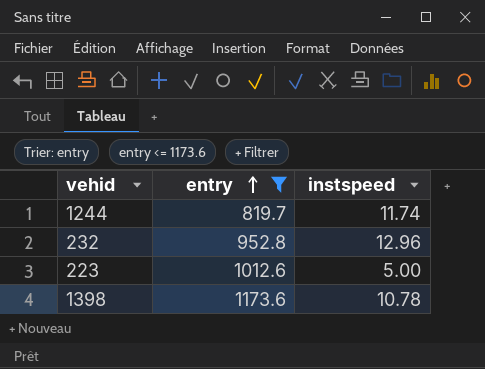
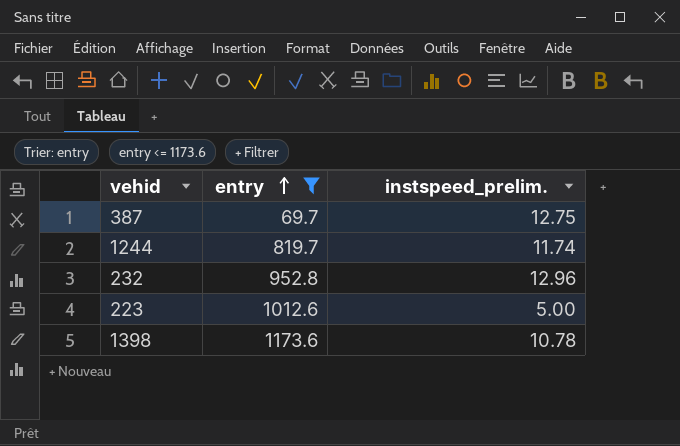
column name: instspeed -> instspeed_prelim.
row 387: none -> 69.7 | 12.75

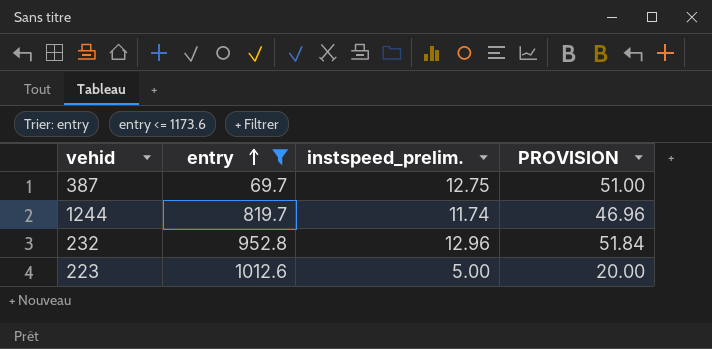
column PROVISION | formula: none -> [instspeed_prelim.] * 4
row 1398: 1173.6 | 10.78 -> none

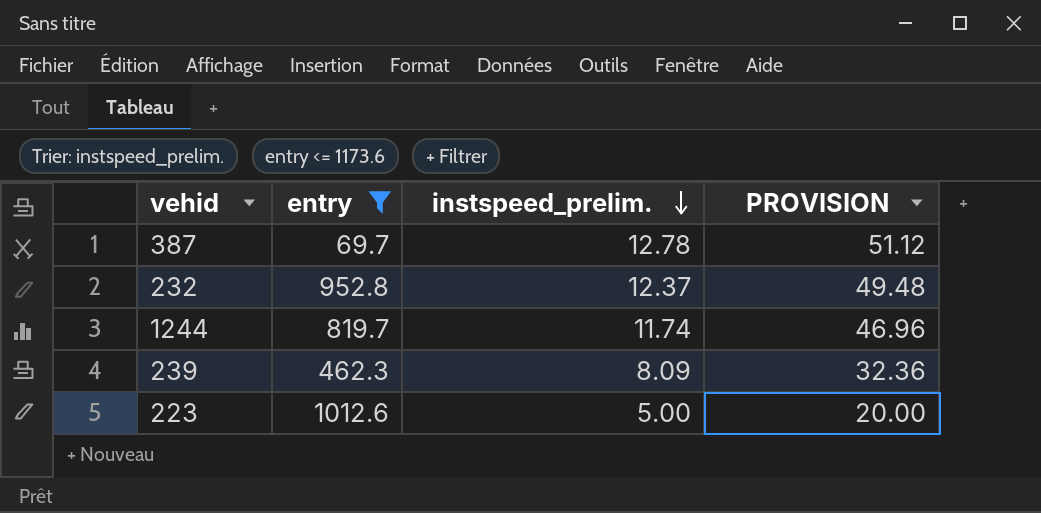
row order: entry ascending -> instspeed_prelim. descending
387 | instspeed_prelim.: 12.75 -> 12.78
387 | PROVISION: 51.00 -> 51.12
232 | instspeed_prelim.: 12.96 -> 12.37
232 | PROVISION: 51.84 -> 49.48
row 239: none -> 462.3 | 8.09 | 32.36

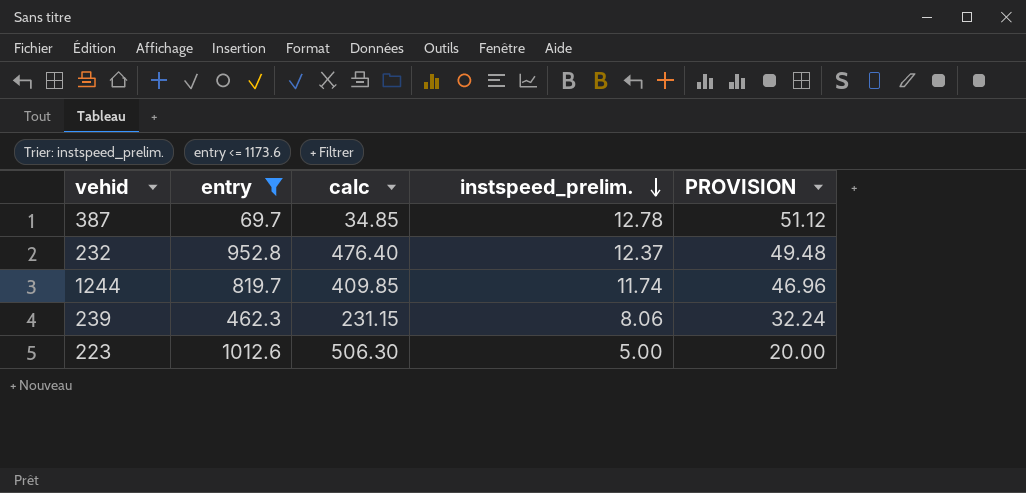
column calc | formula: none -> [entry] * 0.5
239 | instspeed_prelim.: 8.09 -> 8.06
239 | PROVISION: 32.36 -> 32.24

